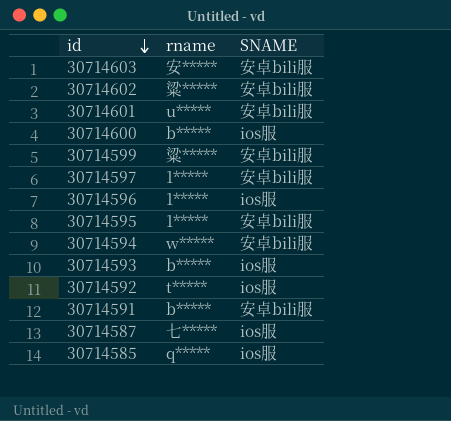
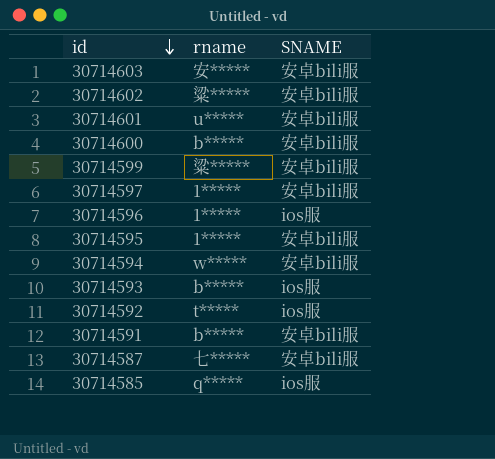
30714600 | SNAME: ios服 -> 安卓bili服
30714587 | SNAME: ios服 -> 安卓bili服

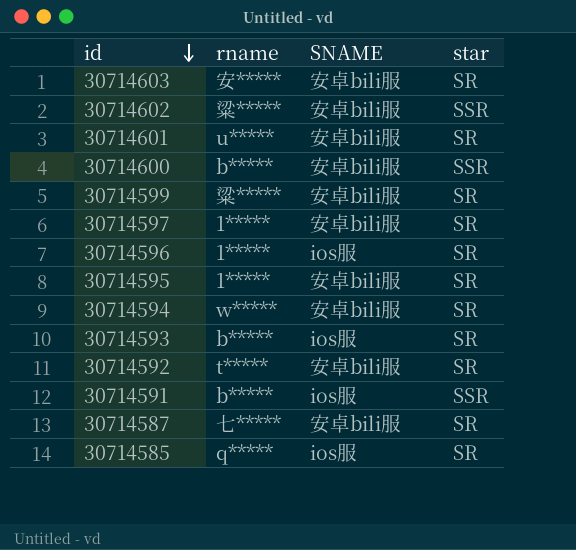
column star | position: none -> 4
30714592 | SNAME: ios服 -> 安卓bili服
30714591 | SNAME: 安卓bili服 -> ios服

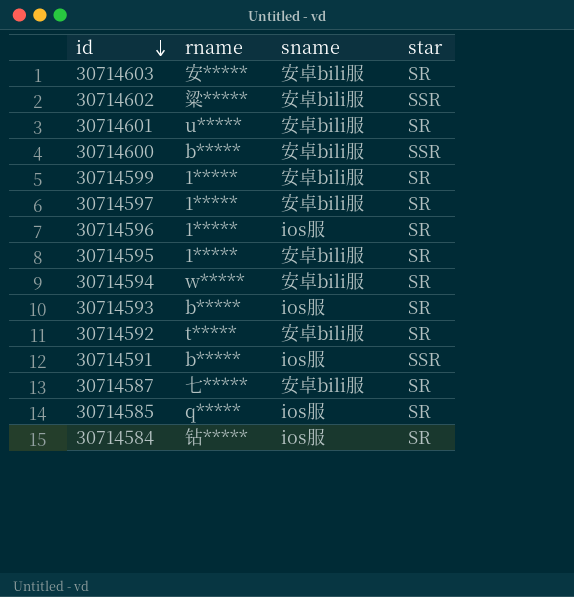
column name: SNAME -> sname
30714599 | rname: 粱***** -> 1*****
row 30714584: none -> 钻***** | ios服 | SR

